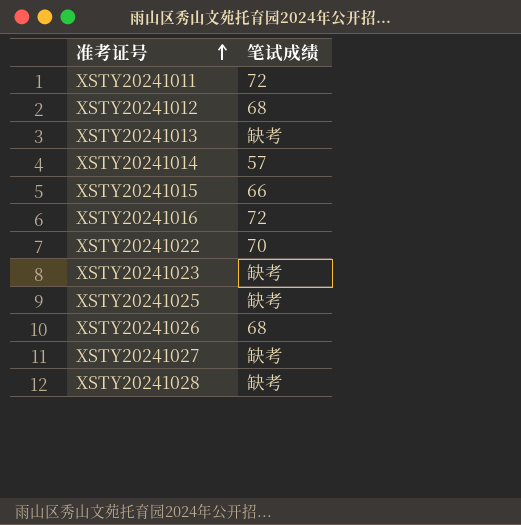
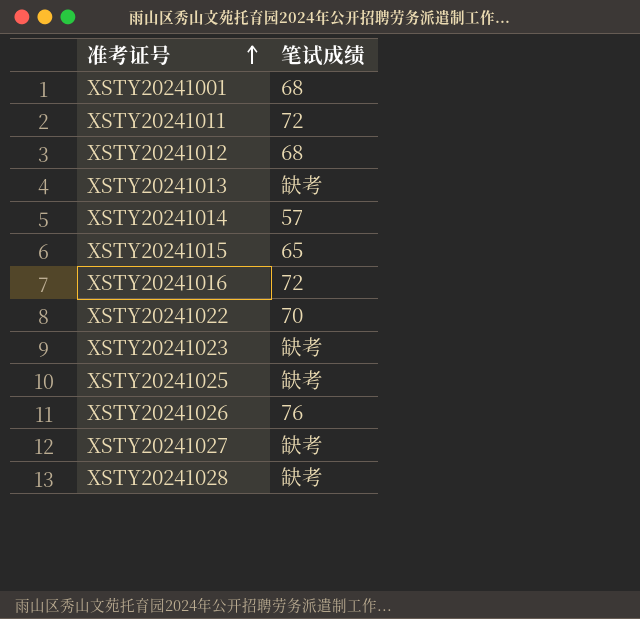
row XSTY20241001: none -> 68
XSTY20241015 | 笔试成绩: 66 -> 65
XSTY20241026 | 笔试成绩: 68 -> 76

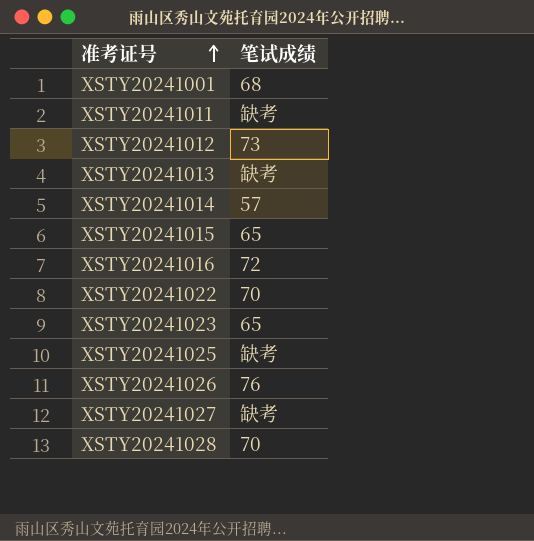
XSTY20241011 | 笔试成绩: 72 -> 缺考
XSTY20241012 | 笔试成绩: 68 -> 73
XSTY20241023 | 笔试成绩: 缺考 -> 65
XSTY20241028 | 笔试成绩: 缺考 -> 70

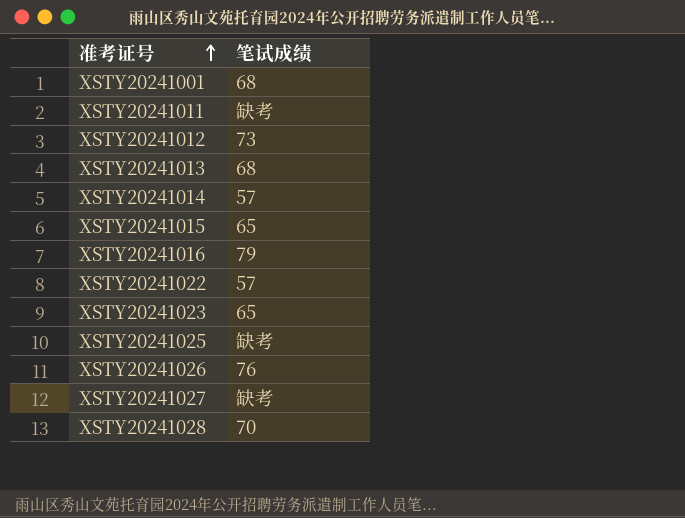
XSTY20241013 | 笔试成绩: 缺考 -> 68
XSTY20241016 | 笔试成绩: 72 -> 79
XSTY20241022 | 笔试成绩: 70 -> 57

